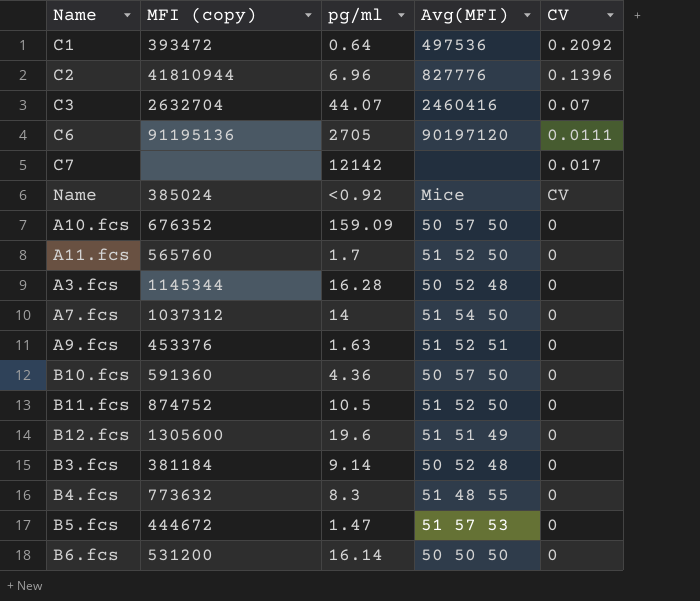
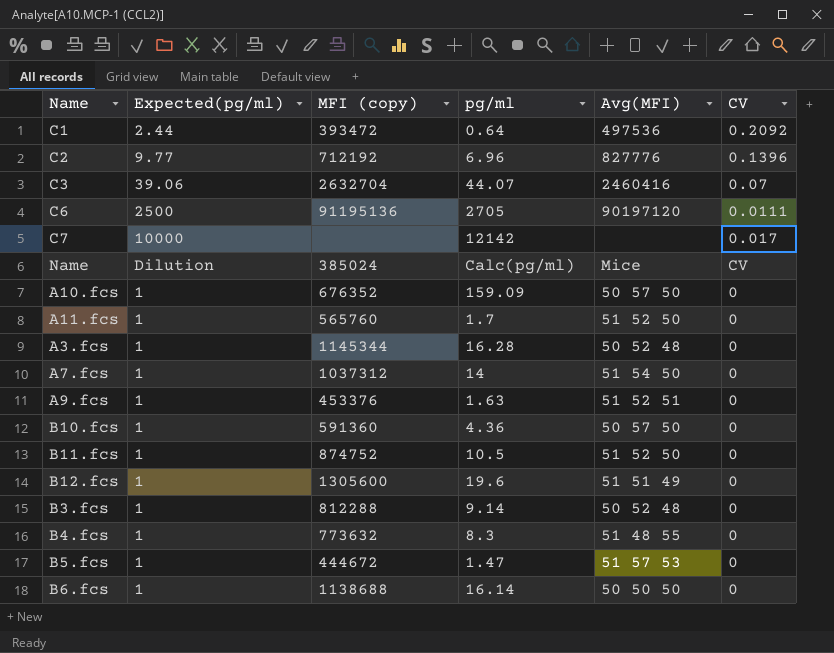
column Expected(pg/ml) | position: none -> 2
C2 | MFI (copy): 41810944 -> 712192
Name | pg/ml: <0.92 -> Calc(pg/ml)
B3.fcs | MFI (copy): 381184 -> 812288
B6.fcs | MFI (copy): 531200 -> 1138688

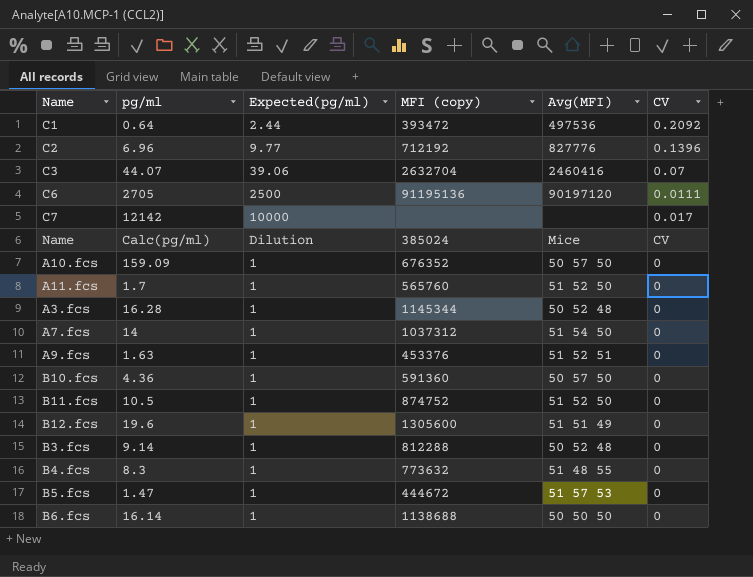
column pg/ml | position: 4 -> 2

